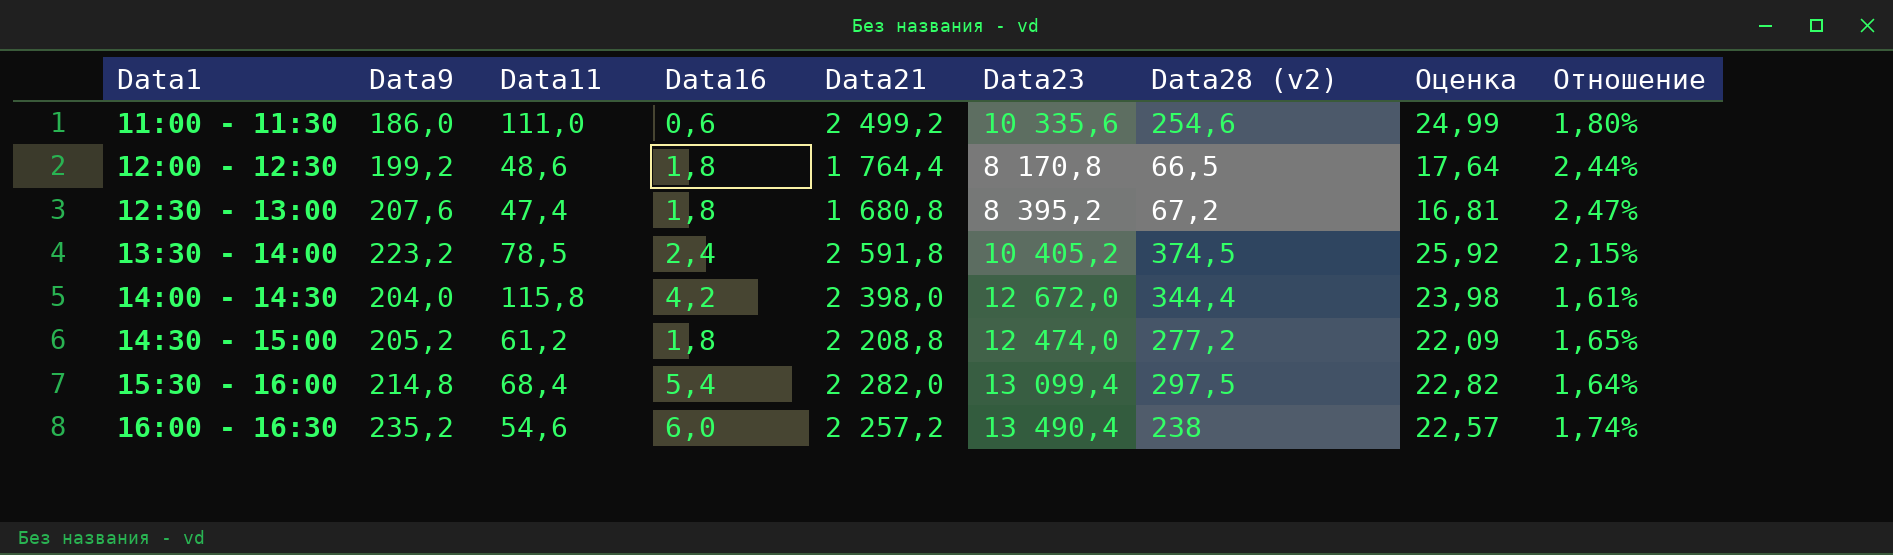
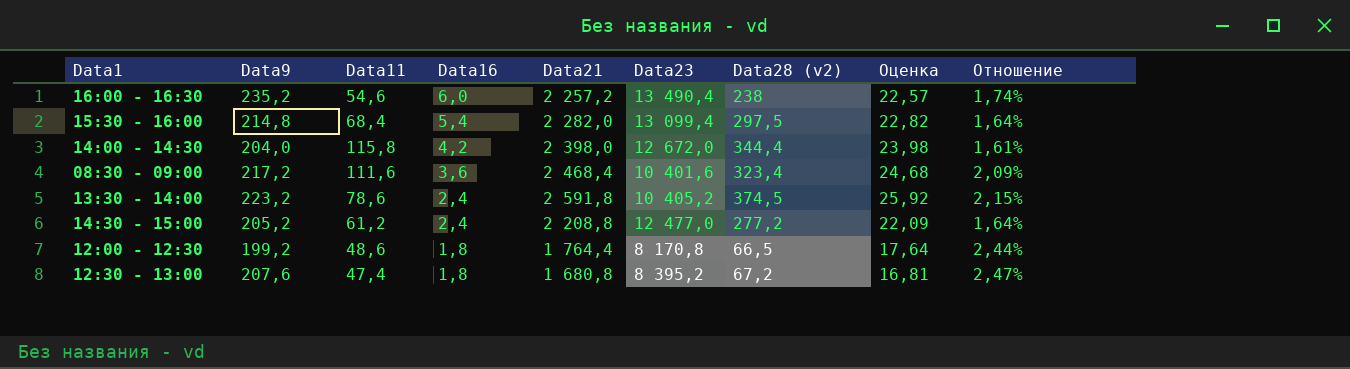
row order: Data1 ascending -> Data16 descending
row 11:00 - 11:30: 186,0 | 111,0 | 0,6 | 2 499,2 | 10 335,6 | 254,6 | 24,99 | 1,80% -> none
row 08:30 - 09:00: none -> 217,2 | 111,6 | 3,6 | 2 468,4 | 10 401,6 | 323,4 | 24,68 | 2,09%
13:30 - 14:00 | Data11: 78,5 -> 78,6
14:30 - 15:00 | Data16: 1,8 -> 2,4
14:30 - 15:00 | Data23: 12 474,0 -> 12 477,0
14:30 - 15:00 | Отношение: 1,65% -> 1,64%

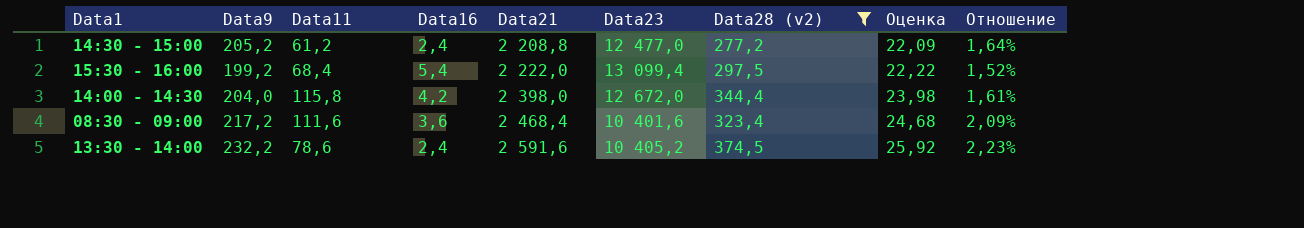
filter: none -> Data28 (v2) >= 277,2
row order: Data16 descending -> Data21 ascending
15:30 - 16:00 | Data9: 214,8 -> 199,2
15:30 - 16:00 | Data21: 2 282,0 -> 2 222,0
15:30 - 16:00 | Оценка: 22,82 -> 22,22
15:30 - 16:00 | Отношение: 1,64% -> 1,52%
13:30 - 14:00 | Data9: 223,2 -> 232,2
13:30 - 14:00 | Data21: 2 591,8 -> 2 591,6
13:30 - 14:00 | Отношение: 2,15% -> 2,23%

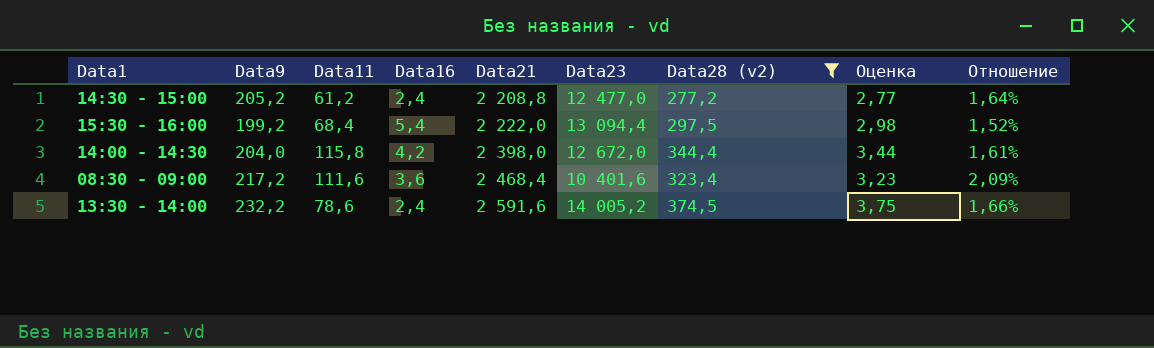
column Оценка | formula: [Data21] * 0,01 -> [Data28 (v2)] * 0,01
15:30 - 16:00 | Data23: 13 099,4 -> 13 094,4
13:30 - 14:00 | Data23: 10 405,2 -> 14 005,2
13:30 - 14:00 | Отношение: 2,23% -> 1,66%

